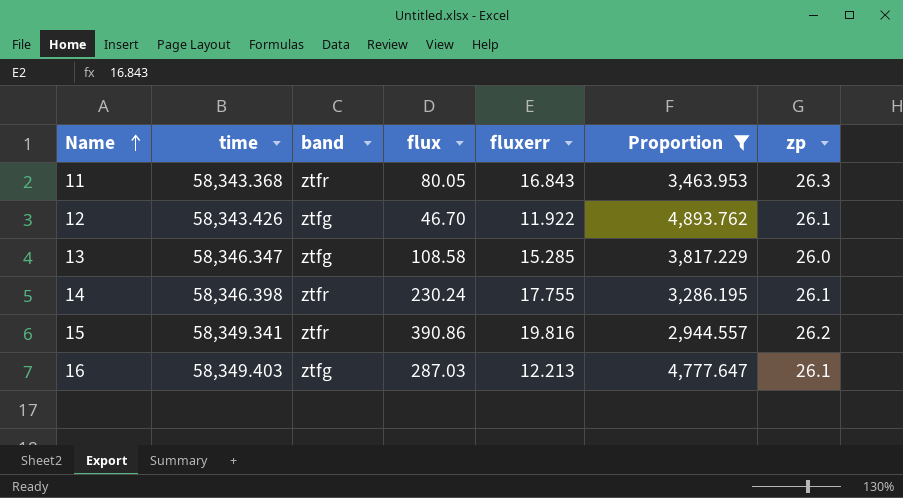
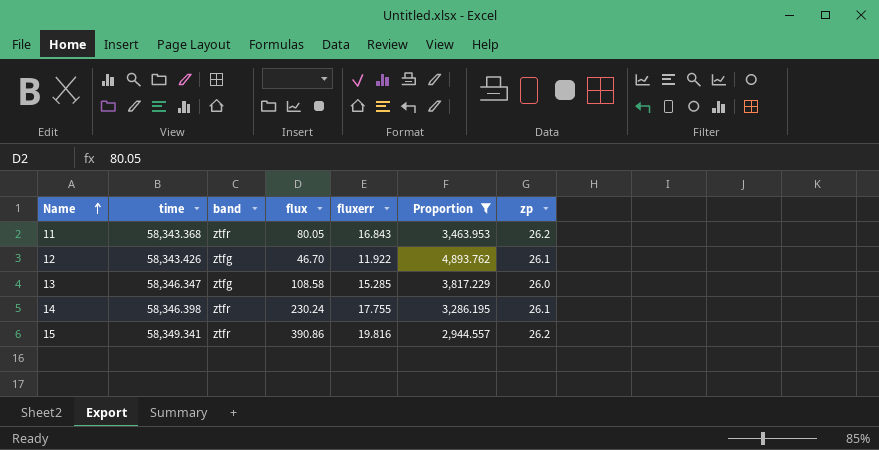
row 16: 58,349.403 | ztfg | 287.03 | 12.213 | 4,777.647 | 26.1 -> none
11 | zp: 26.3 -> 26.2

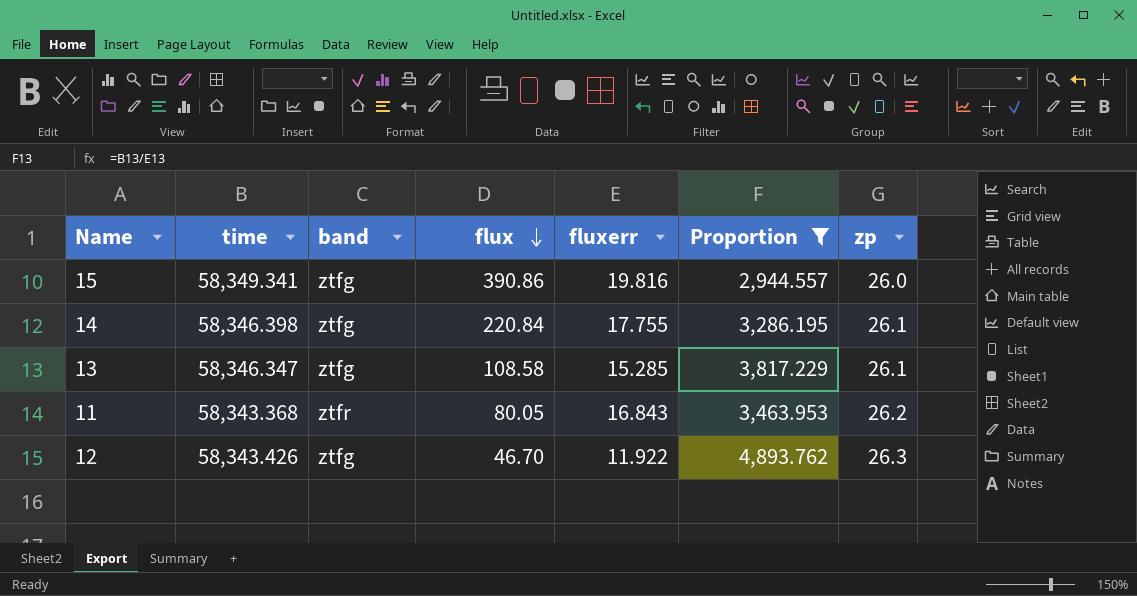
row order: Name ascending -> flux descending
15 | band: ztfr -> ztfg
15 | zp: 26.2 -> 26.0
14 | band: ztfr -> ztfg
14 | flux: 230.24 -> 220.84
13 | zp: 26.0 -> 26.1
12 | zp: 26.1 -> 26.3

